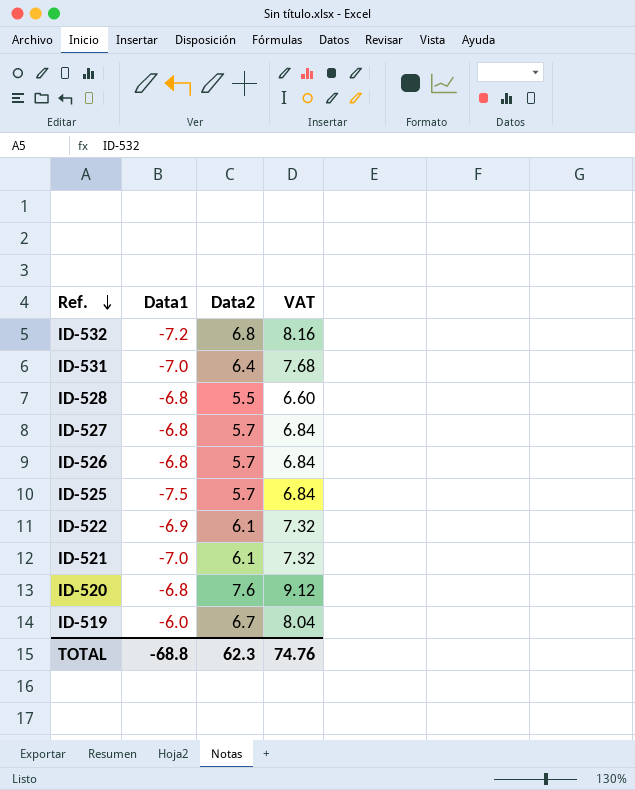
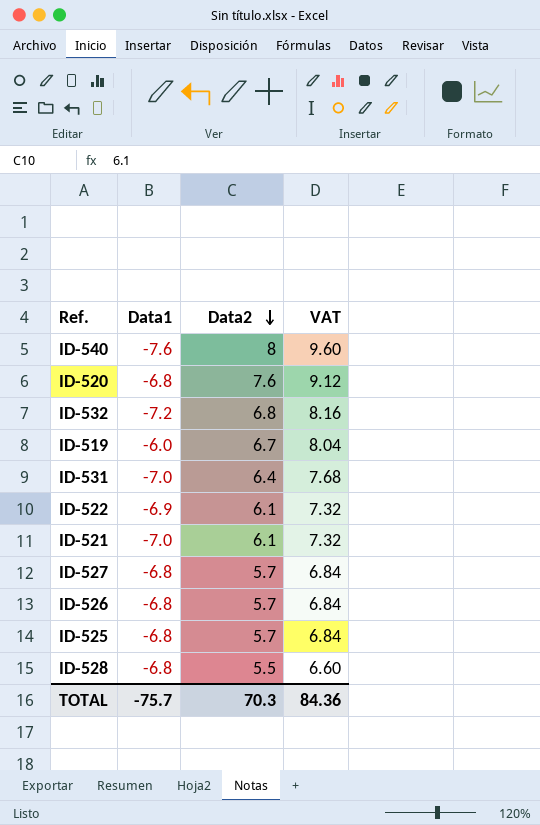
row order: Ref. descending -> Data2 descending
row ID-540: none -> -7.6 | 8 | 9.60
ID-525 | Data1: -7.5 -> -6.8
TOTAL | Data1: -68.8 -> -75.7
TOTAL | Data2: 62.3 -> 70.3
TOTAL | VAT: 74.76 -> 84.36

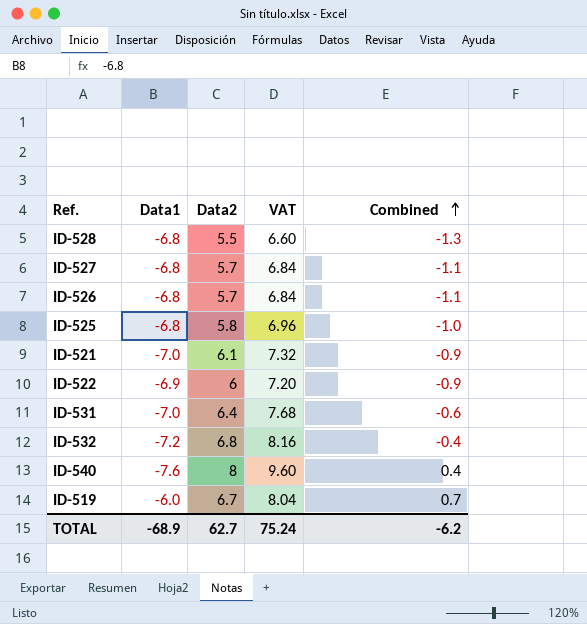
row order: Data2 descending -> Combined ascending
column Combined | formula: none -> [Data1] + [Data2]
row ID-520: -6.8 | 7.6 | 9.12 -> none
ID-525 | Data2: 5.7 -> 5.8
ID-525 | VAT: 6.84 -> 6.96
ID-522 | Data2: 6.1 -> 6
ID-522 | VAT: 7.32 -> 7.20
TOTAL | Data1: -75.7 -> -68.9
TOTAL | Data2: 70.3 -> 62.7
TOTAL | VAT: 84.36 -> 75.24

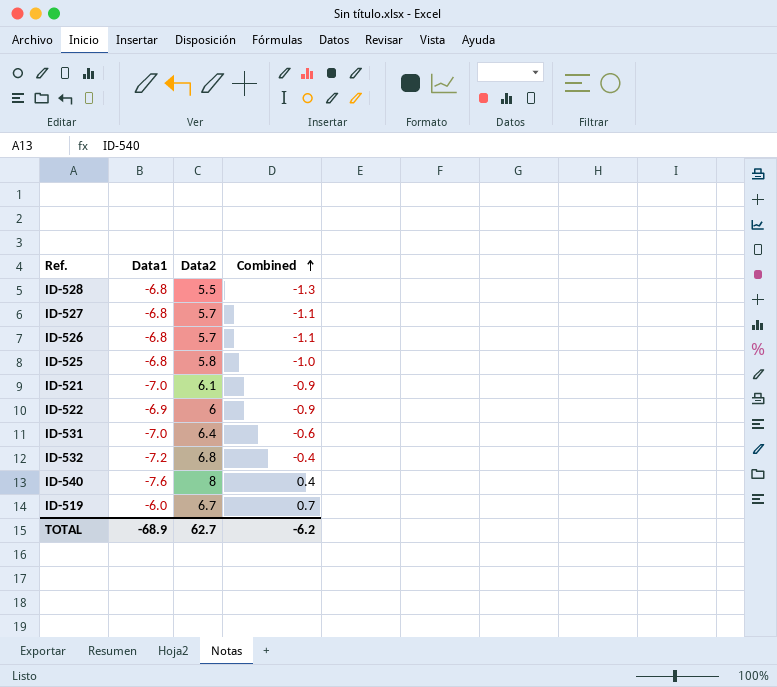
column VAT | formula: [Data2] * 1.2 -> none

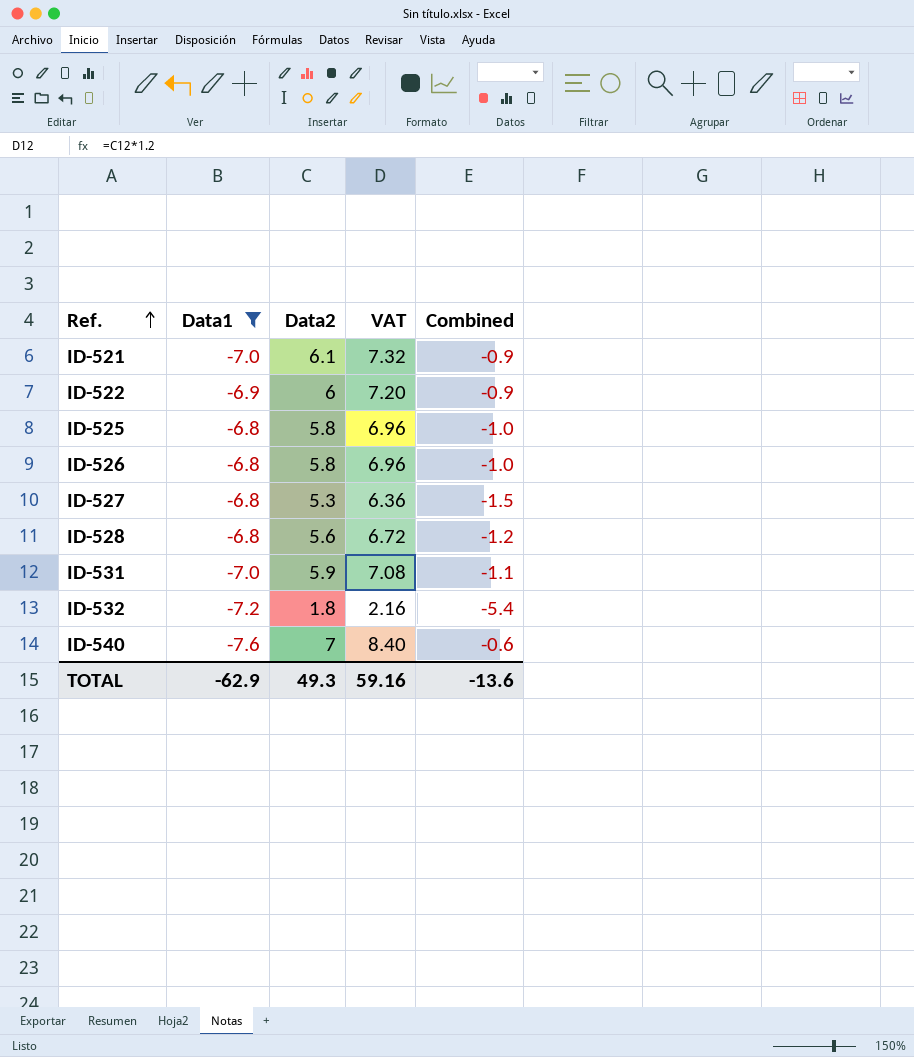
filter: none -> Data1 != -6.0
row order: Combined ascending -> Ref. ascending
column VAT | formula: none -> [Data2] * 1.2
ID-526 | Data2: 5.7 -> 5.8
ID-526 | Combined: -1.1 -> -1.0
ID-527 | Data2: 5.7 -> 5.3
ID-527 | Combined: -1.1 -> -1.5
ID-528 | Data2: 5.5 -> 5.6
ID-528 | Combined: -1.3 -> -1.2
ID-531 | Data2: 6.4 -> 5.9
ID-531 | Combined: -0.6 -> -1.1
ID-532 | Data2: 6.8 -> 1.8
ID-532 | Combined: -0.4 -> -5.4
ID-540 | Data2: 8 -> 7
ID-540 | Combined: 0.4 -> -0.6
TOTAL | Data1: -68.9 -> -62.9
TOTAL | Data2: 62.7 -> 49.3
TOTAL | Combined: -6.2 -> -13.6

